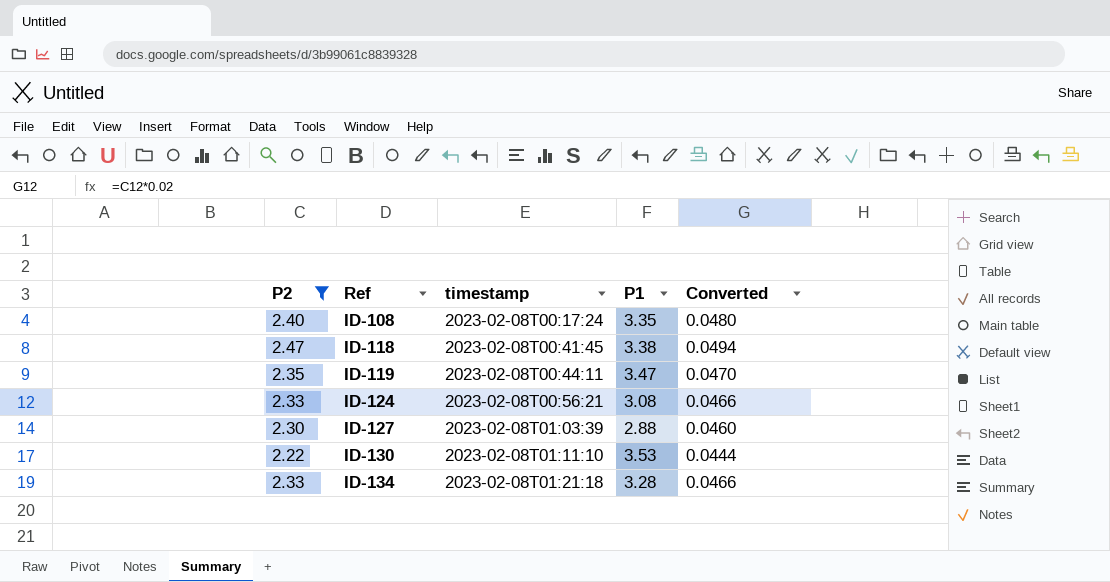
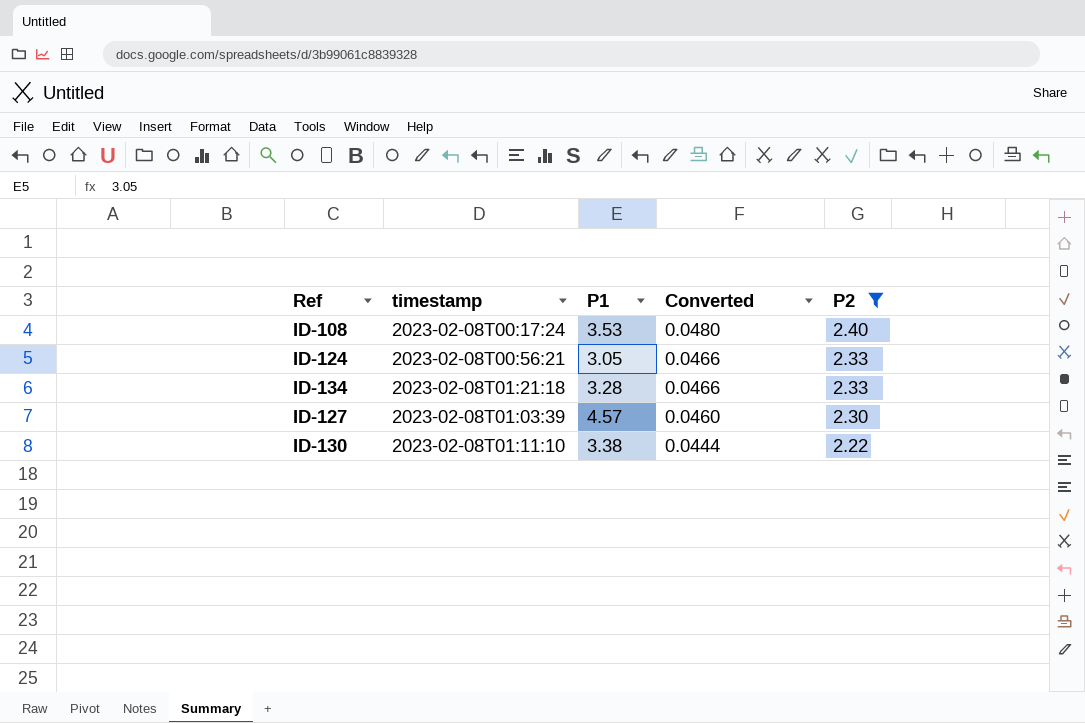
row order: Ref ascending -> Converted descending
column P2 | position: 1 -> 5
row ID-118: 2.47 | 2023-02-08T00:41:45 | 3.38 | 0.0494 -> none
row ID-119: 2.35 | 2023-02-08T00:44:11 | 3.47 | 0.0470 -> none
ID-108 | P1: 3.35 -> 3.53
ID-124 | P1: 3.08 -> 3.05
ID-127 | P1: 2.88 -> 4.57
ID-130 | P1: 3.53 -> 3.38

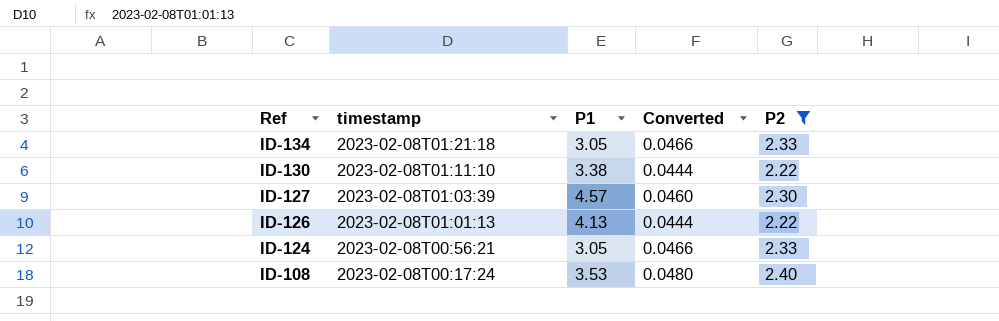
row order: Converted descending -> Ref descending
ID-134 | P1: 3.28 -> 3.05
row ID-126: none -> 2023-02-08T01:01:13 | 4.13 | 0.0444 | 2.22

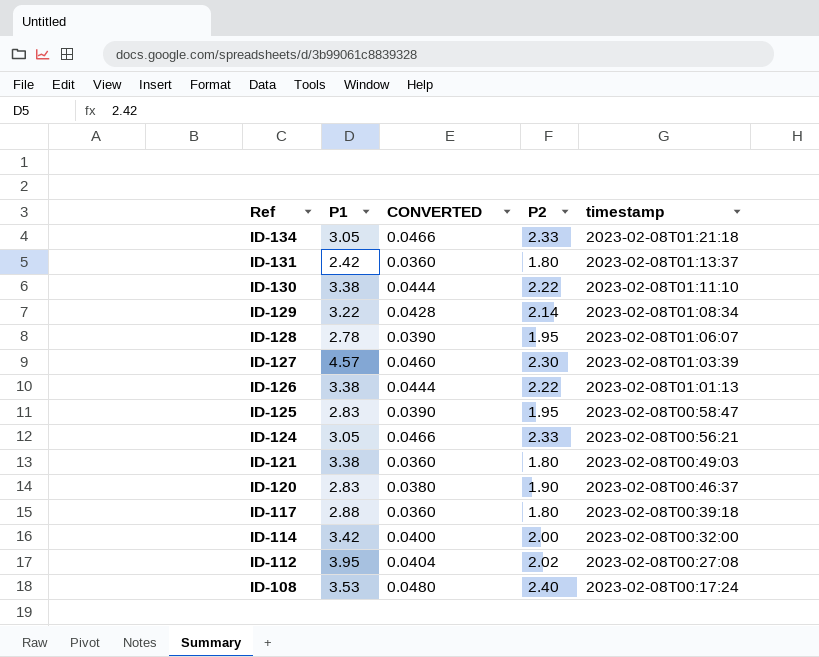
filter: P2 >= 2.22 -> none
column name: Converted -> CONVERTED
column timestamp | position: 2 -> 5
ID-126 | P1: 4.13 -> 3.38

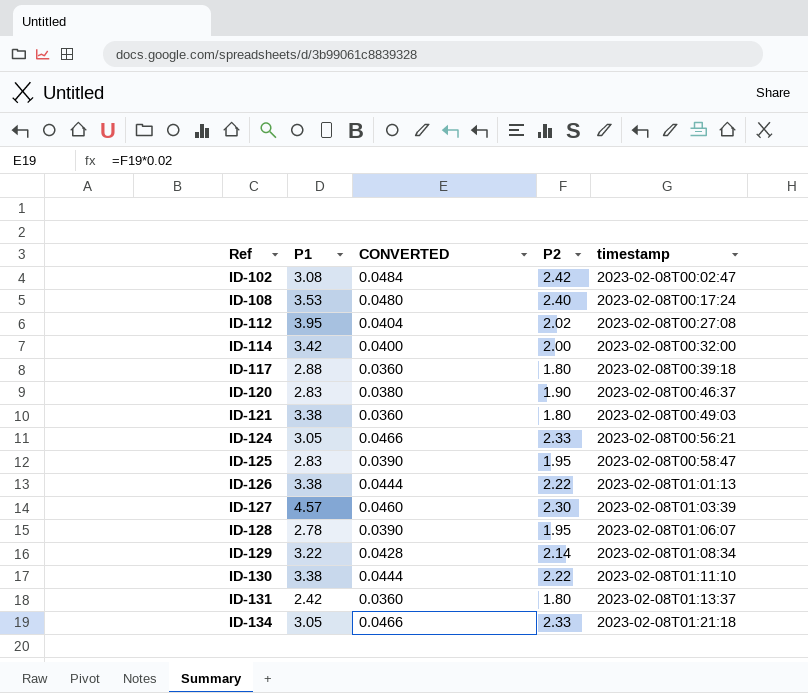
row order: Ref descending -> Ref ascending
row ID-102: none -> 3.08 | 0.0484 | 2.42 | 2023-02-08T00:02:47

